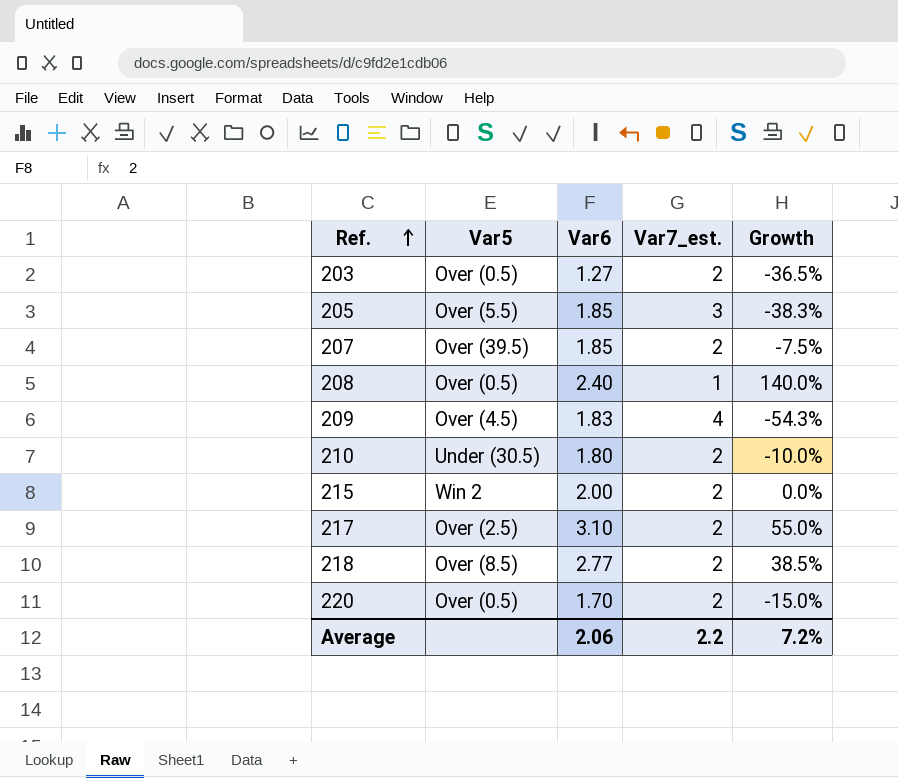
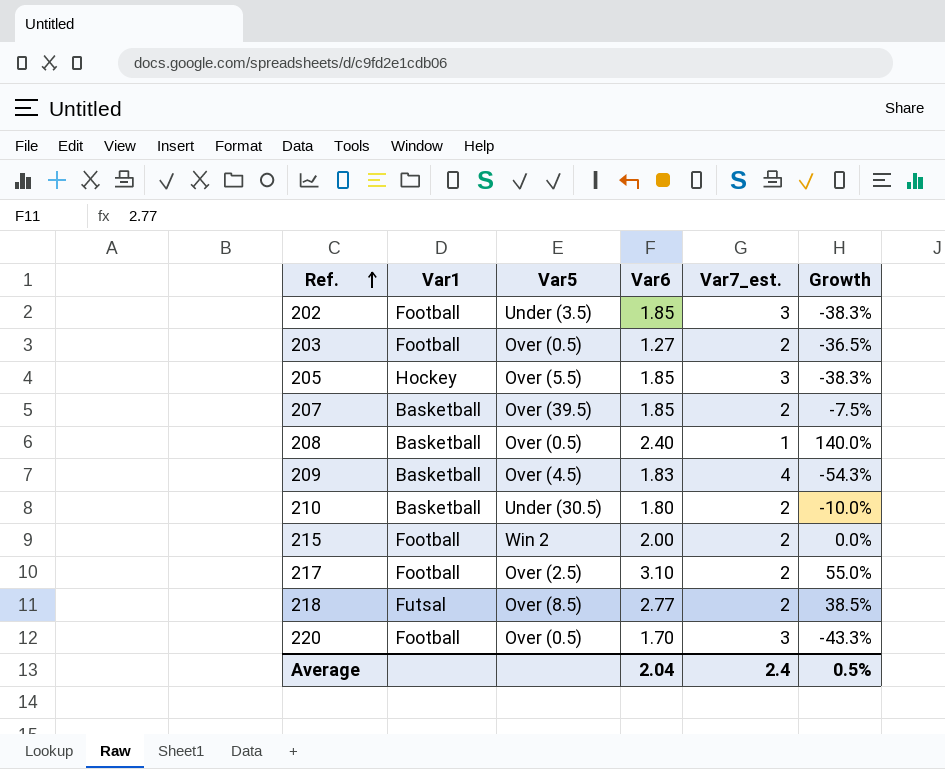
column Var1 | position: none -> 2
row 202: none -> Football | Under (3.5) | 1.85 | 3 | -38.3%
220 | Var7_est.: 2 -> 3
220 | Growth: -15.0% -> -43.3%
Average | Var6: 2.06 -> 2.04
Average | Var7_est.: 2.2 -> 2.4
Average | Growth: 7.2% -> 0.5%

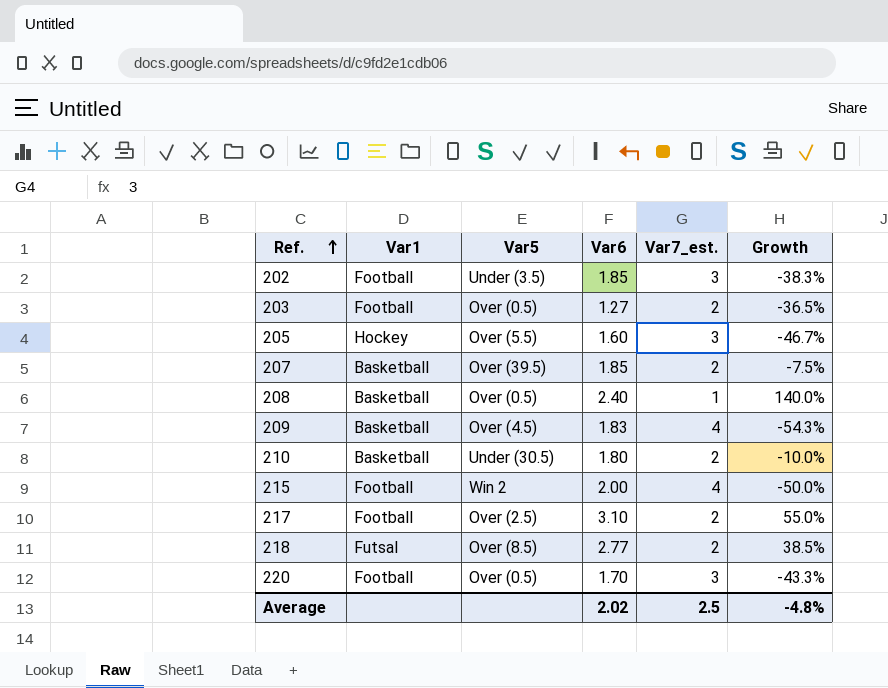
205 | Var6: 1.85 -> 1.60
205 | Growth: -38.3% -> -46.7%
215 | Var7_est.: 2 -> 4
215 | Growth: 0.0% -> -50.0%
Average | Var6: 2.04 -> 2.02
Average | Var7_est.: 2.4 -> 2.5
Average | Growth: 0.5% -> -4.8%

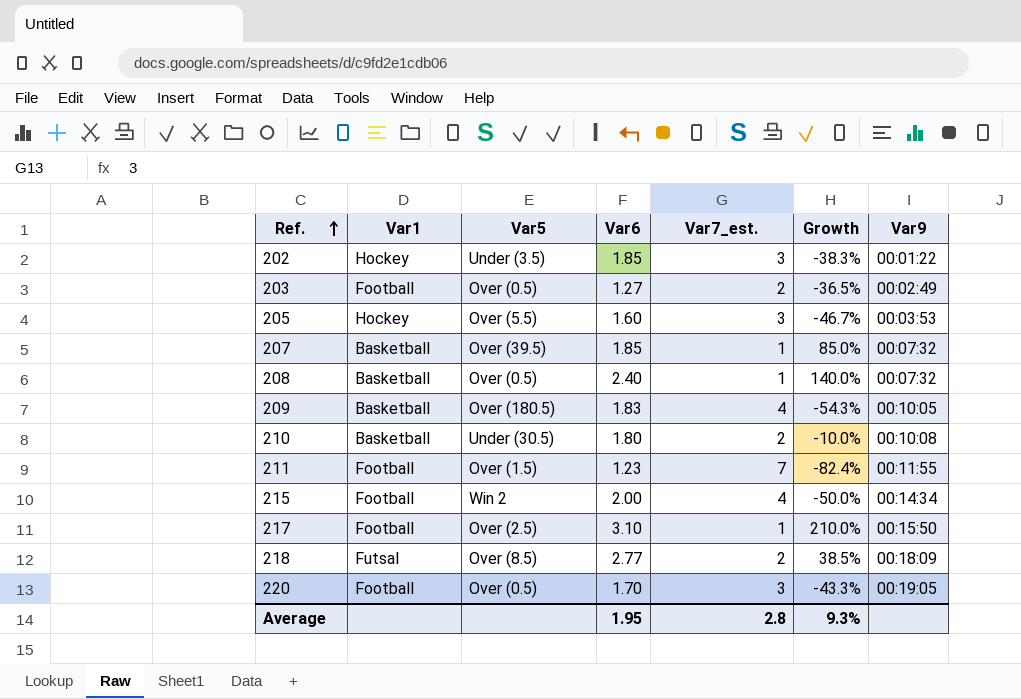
column Var9 | position: none -> 7
202 | Var1: Football -> Hockey
207 | Var7_est.: 2 -> 1
207 | Growth: -7.5% -> 85.0%
209 | Var5: Over (4.5) -> Over (180.5)
row 211: none -> Football | Over (1.5) | 1.23 | 7 | -82.4% | 00:11:55
217 | Var7_est.: 2 -> 1
217 | Growth: 55.0% -> 210.0%
Average | Var6: 2.02 -> 1.95
Average | Var7_est.: 2.5 -> 2.8
Average | Growth: -4.8% -> 9.3%

